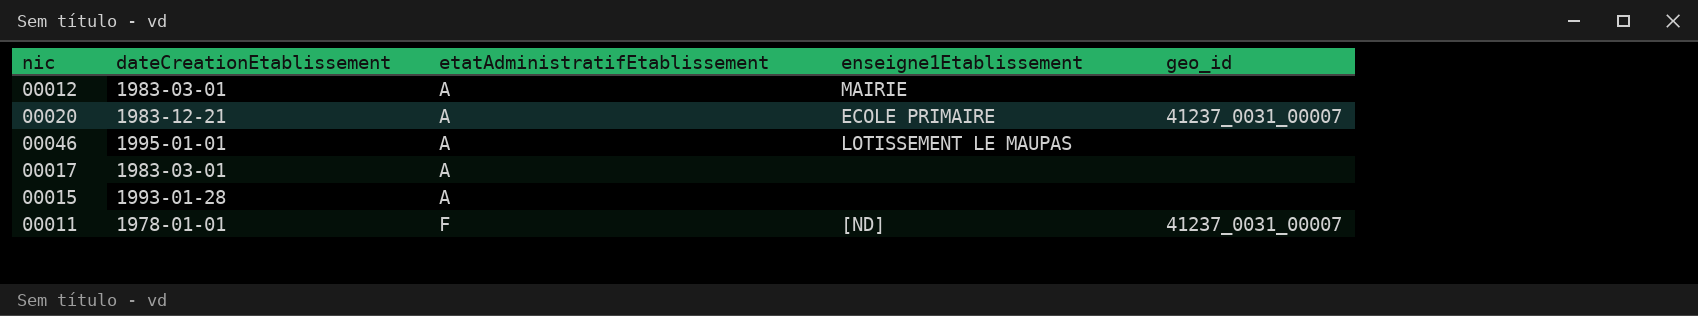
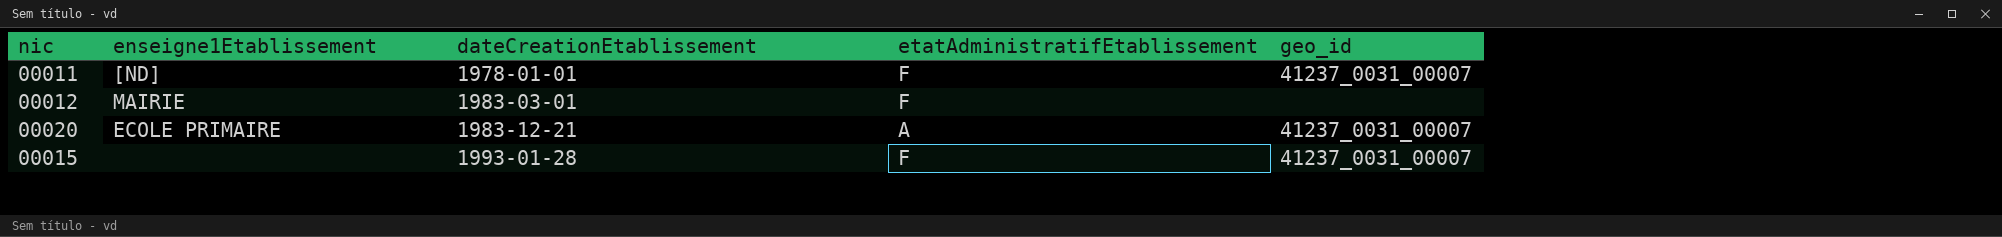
row order: etatAdministratifEtablissement ascending -> dateCreationEtablissement ascending
column enseigne1Etablissement | position: 4 -> 2
row 00046: 1995-01-01 | A | LOTISSEMENT LE MAUPAS | none -> none
row 00017: 1983-03-01 | A | none | none -> none
00012 | etatAdministratifEtablissement: A -> F
00015 | etatAdministratifEtablissement: A -> F
00015 | geo_id: none -> 41237_0031_00007

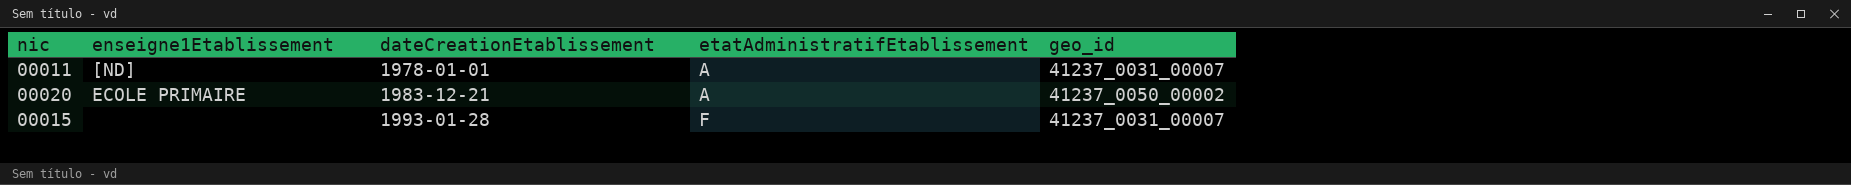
row 00012: MAIRIE | 1983-03-01 | F | none -> none
00011 | etatAdministratifEtablissement: F -> A
00020 | geo_id: 41237_0031_00007 -> 41237_0050_00002

